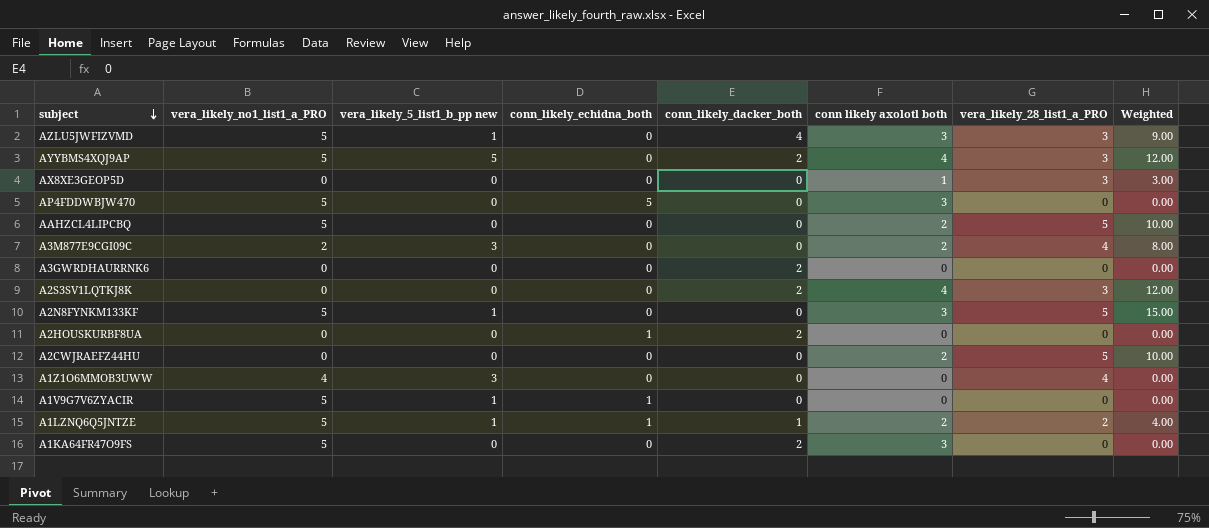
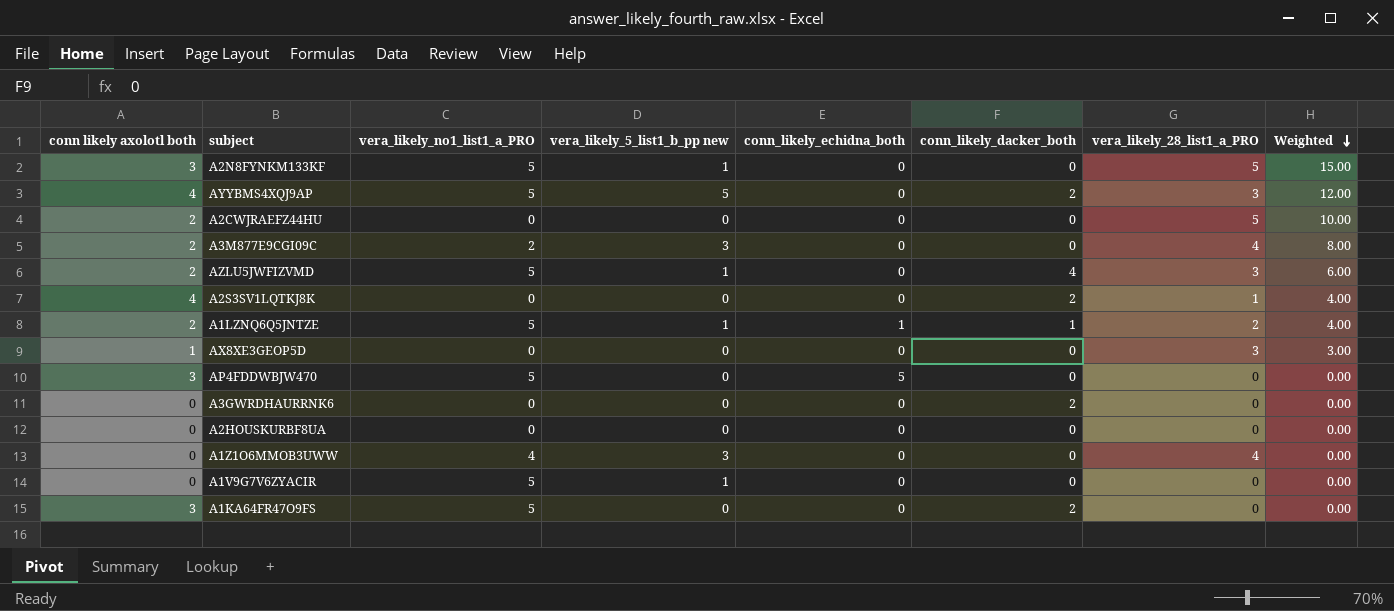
row order: subject descending -> Weighted descending
column conn likely axolotl both | position: 6 -> 1
row AAHZCL4LIPCBQ: 5 | 0 | 0 | 0 | 2 | 5 | 10.00 -> none
AZLU5JWFIZVMD | conn likely axolotl both: 3 -> 2
AZLU5JWFIZVMD | Weighted: 9.00 -> 6.00
A2S3SV1LQTKJ8K | vera_likely_28_list1_a_PRO: 3 -> 1
A2S3SV1LQTKJ8K | Weighted: 12.00 -> 4.00
A2HOUSKURBF8UA | conn_likely_echidna_both: 1 -> 0
A2HOUSKURBF8UA | conn_likely_dacker_both: 2 -> 0
A1V9G7V6ZYACIR | conn_likely_echidna_both: 1 -> 0

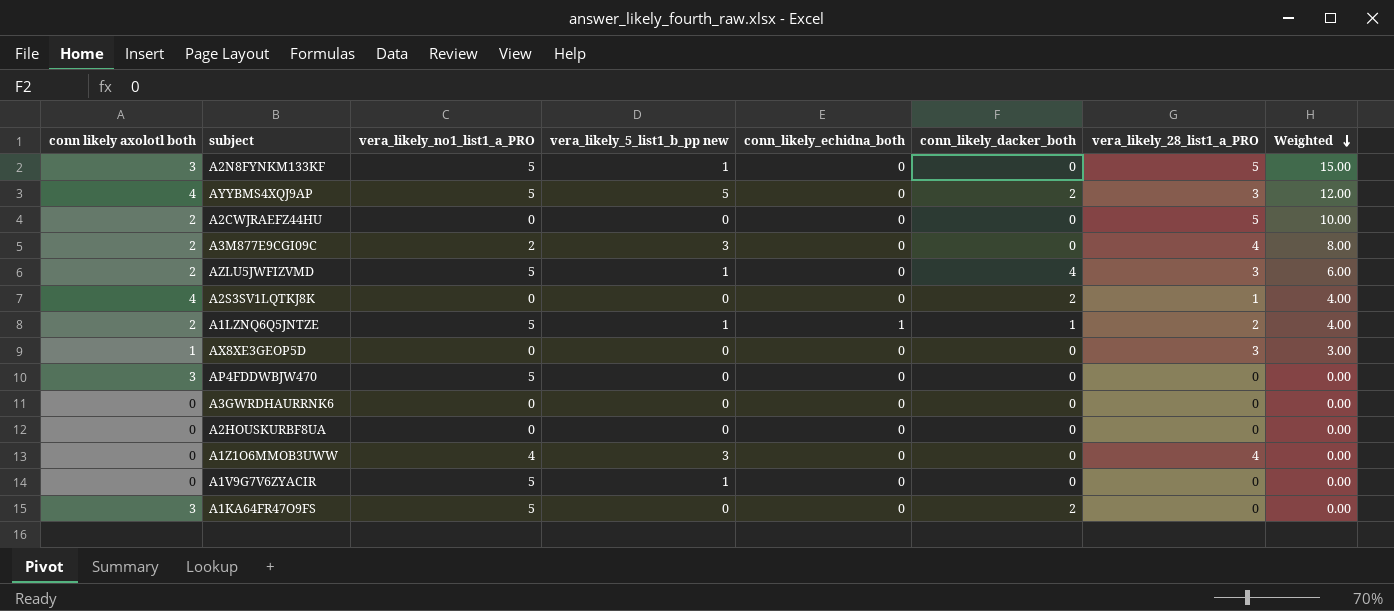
AP4FDDWBJW470 | conn_likely_echidna_both: 5 -> 0
A3GWRDHAURRNK6 | conn_likely_dacker_both: 2 -> 0

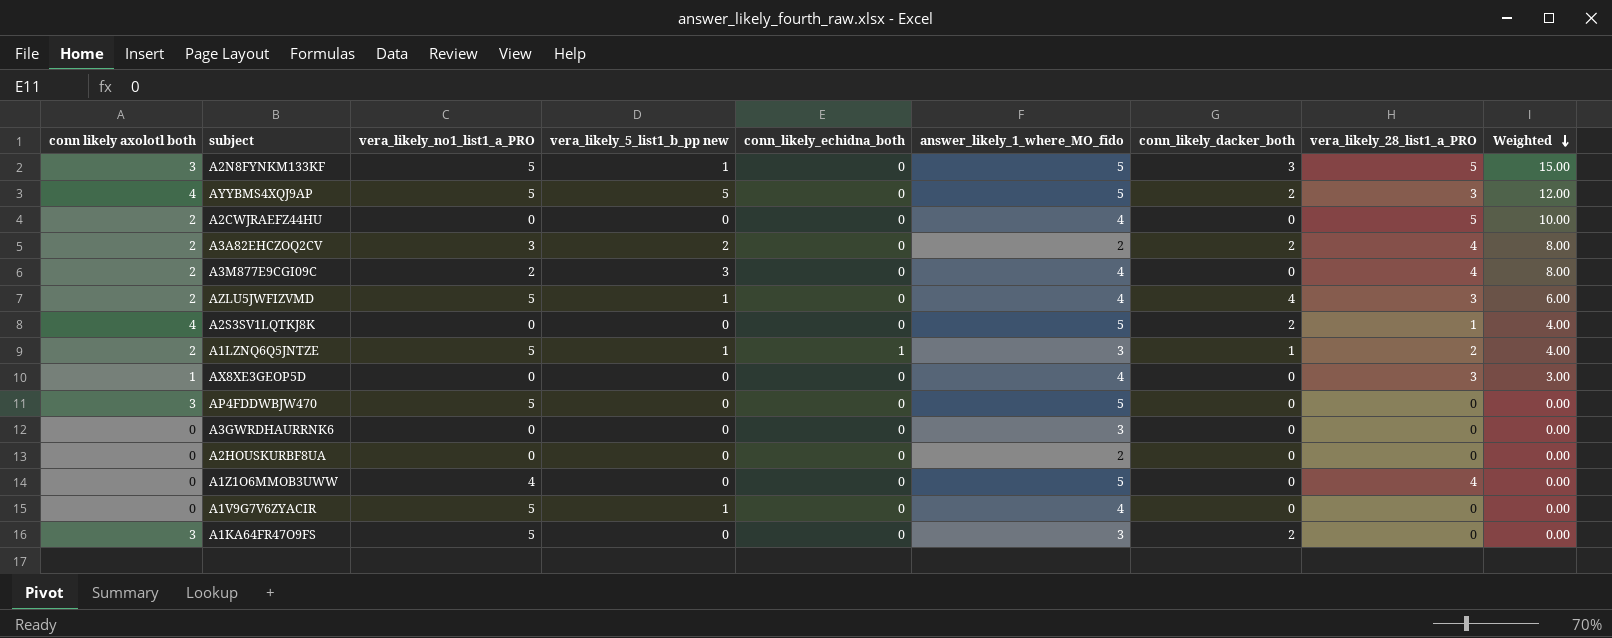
column answer_likely_1_where_MO_fido | position: none -> 6
A2N8FYNKM133KF | conn_likely_dacker_both: 0 -> 3
row A3A82EHCZOQ2CV: none -> 2 | 3 | 2 | 0 | 2 | 2 | 4 | 8.00
A1Z1O6MMOB3UWW | vera_likely_5_list1_b_pp new: 3 -> 0

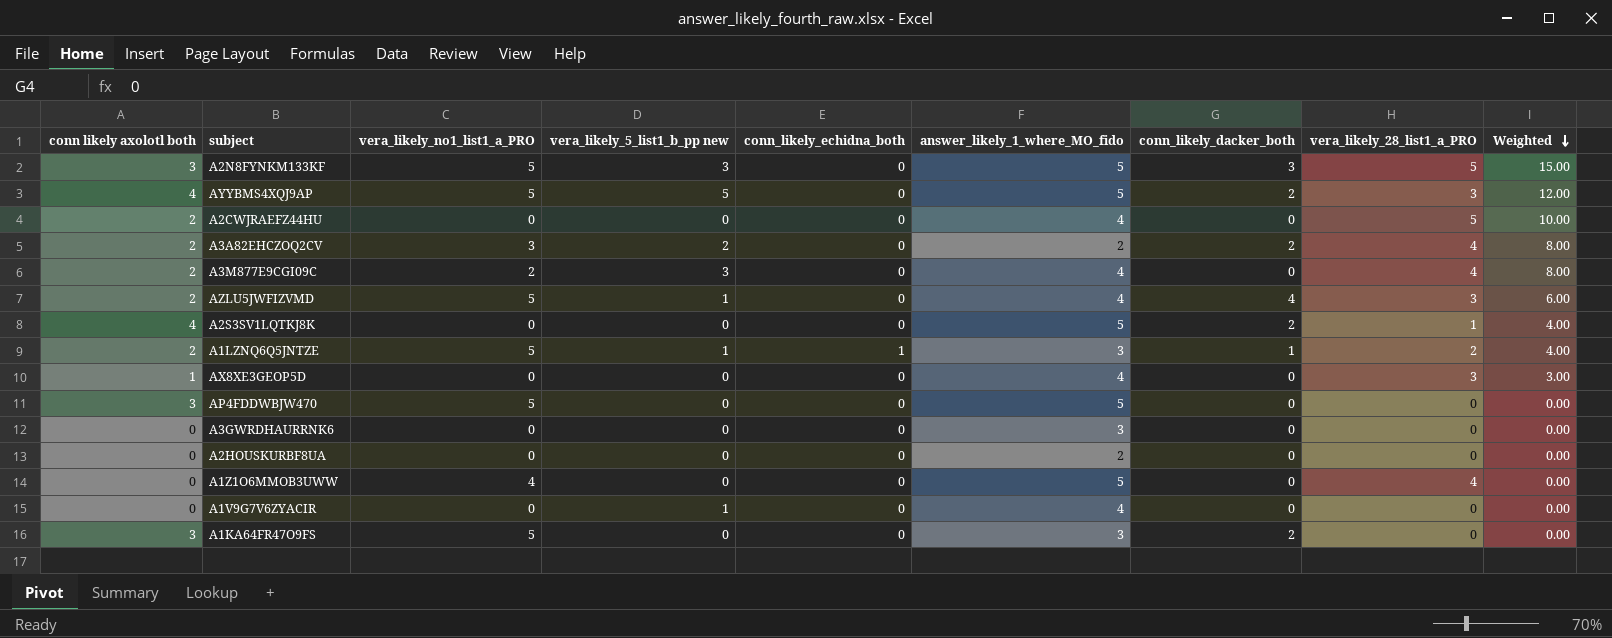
A2N8FYNKM133KF | vera_likely_5_list1_b_pp new: 1 -> 3
A1V9G7V6ZYACIR | vera_likely_no1_list1_a_PRO: 5 -> 0

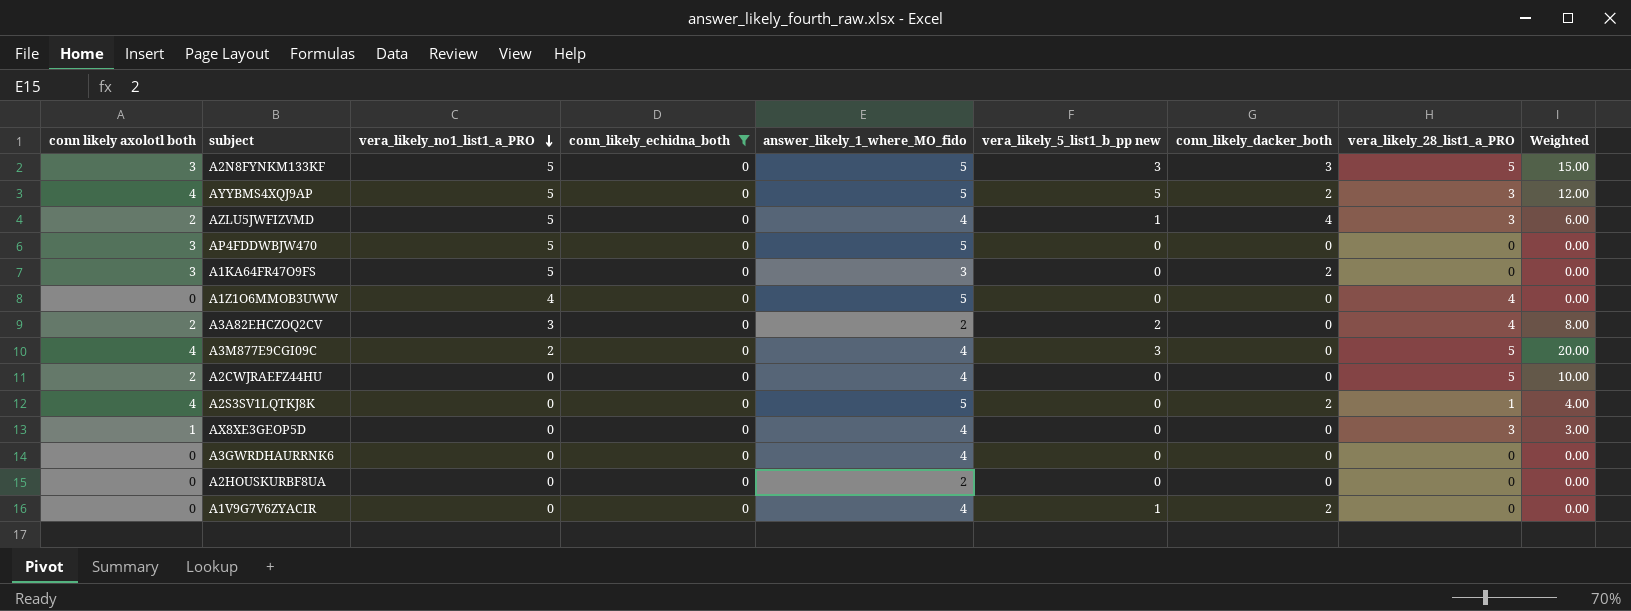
filter: none -> conn_likely_echidna_both = 0
row order: Weighted descending -> vera_likely_no1_list1_a_PRO descending
column vera_likely_5_list1_b_pp new | position: 4 -> 6
A3A82EHCZOQ2CV | conn_likely_dacker_both: 2 -> 0
A3M877E9CGI09C | conn likely axolotl both: 2 -> 4
A3M877E9CGI09C | vera_likely_28_list1_a_PRO: 4 -> 5
A3M877E9CGI09C | Weighted: 8.00 -> 20.00
A3GWRDHAURRNK6 | answer_likely_1_where_MO_fido: 3 -> 4
A1V9G7V6ZYACIR | conn_likely_dacker_both: 0 -> 2

